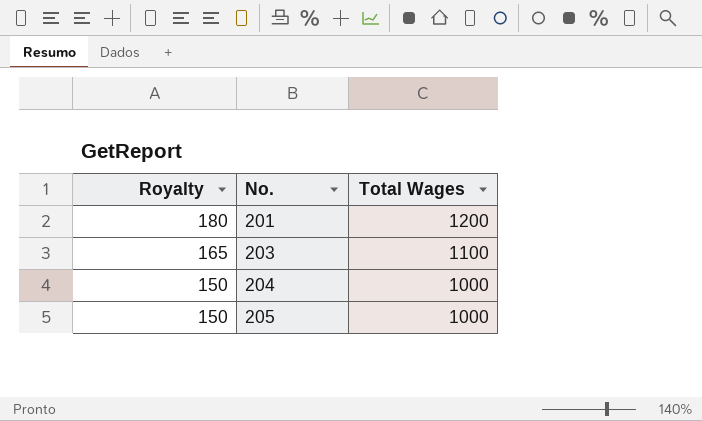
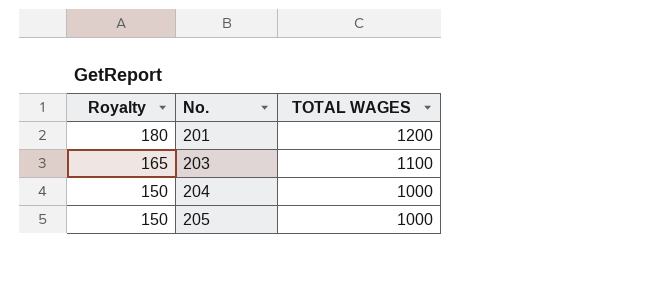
column name: Total Wages -> TOTAL WAGES

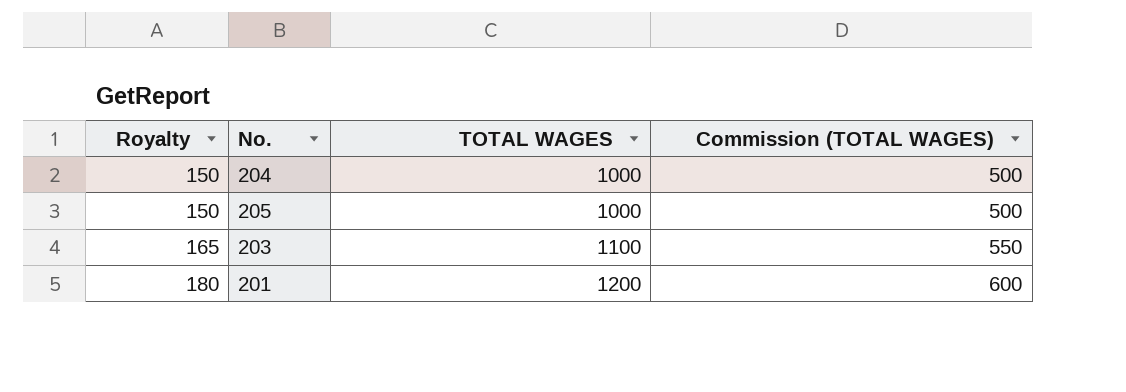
row order: Royalty descending -> Royalty ascending
column Commission (TOTAL WAGES) | formula: none -> [TOTAL WAGES] * 0.5

